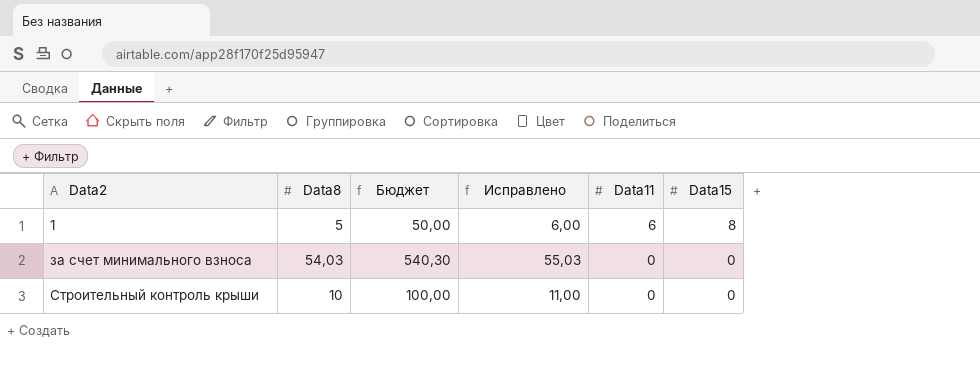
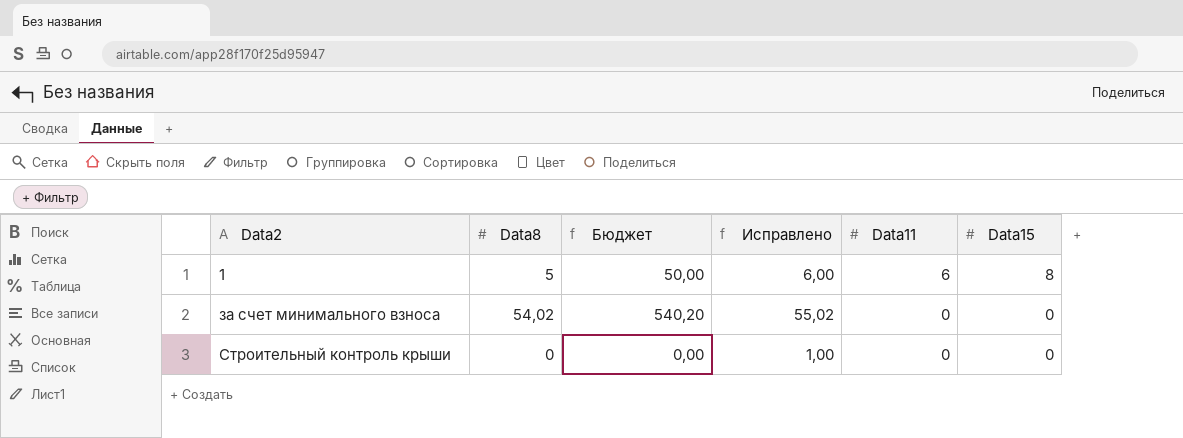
за счет минимального взноса | Data8: 54,03 -> 54,02
за счет минимального взноса | Бюджет: 540,30 -> 540,20
за счет минимального взноса | Исправлено: 55,03 -> 55,02
Строительный контроль крыши | Data8: 10 -> 0
Строительный контроль крыши | Бюджет: 100,00 -> 0,00
Строительный контроль крыши | Исправлено: 11,00 -> 1,00

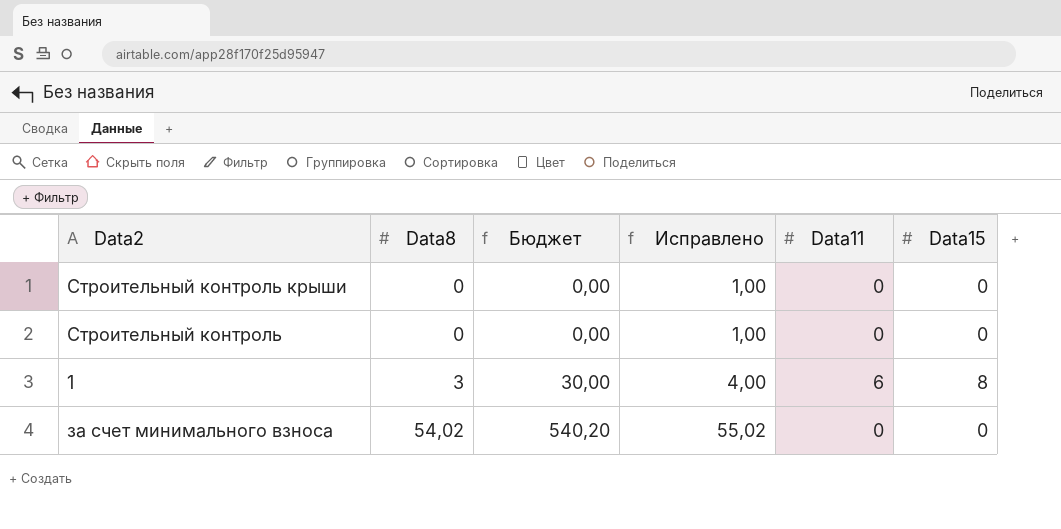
row order: Data2 ascending -> Data8 ascending
row Строительный контроль: none -> 0 | 0,00 | 1,00 | 0 | 0
1 | Data8: 5 -> 3
1 | Бюджет: 50,00 -> 30,00
1 | Исправлено: 6,00 -> 4,00

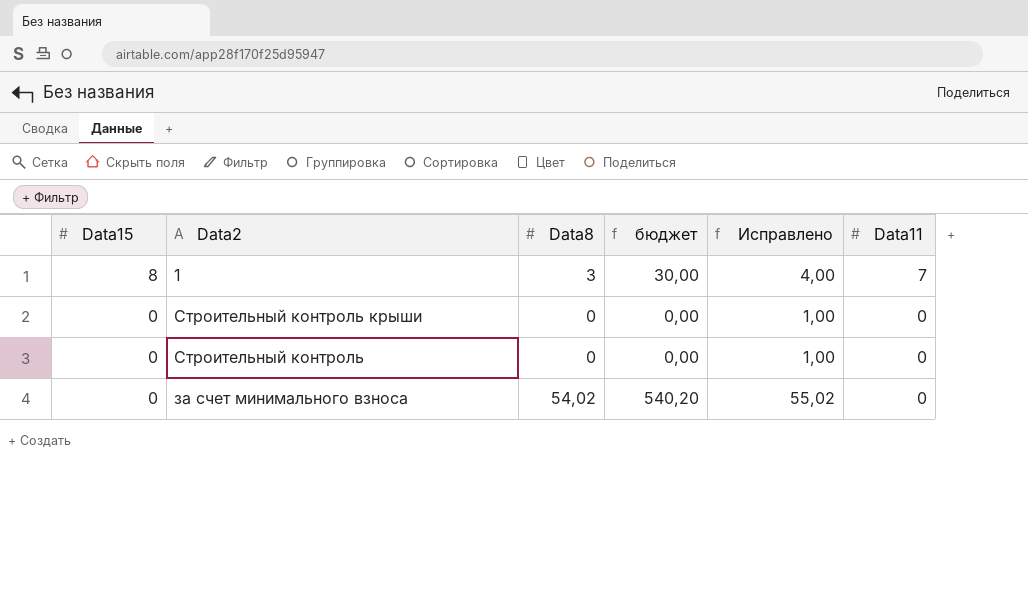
row order: Data8 ascending -> Data15 descending
column Data15 | position: 6 -> 1
column name: Бюджет -> бюджет
1 | Data11: 6 -> 7

